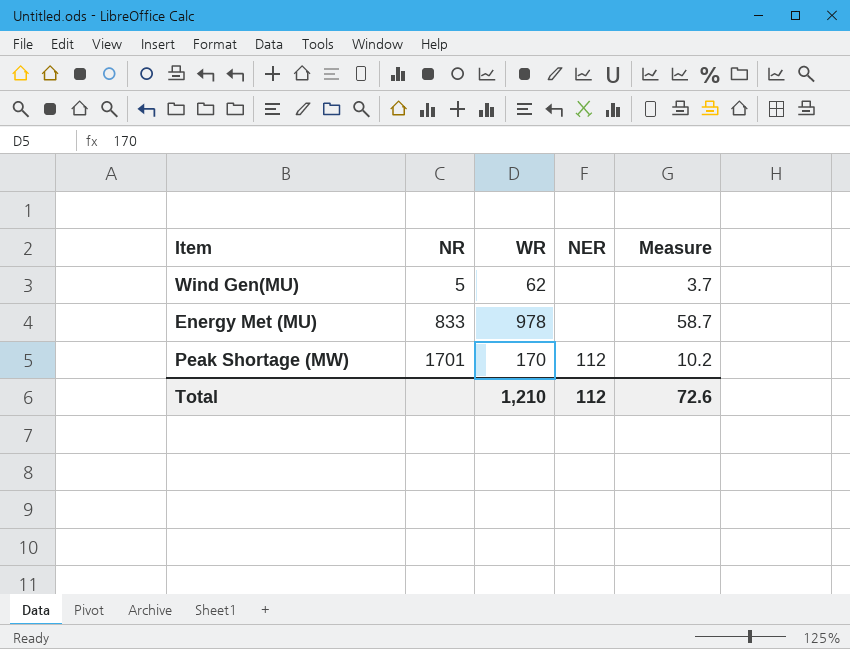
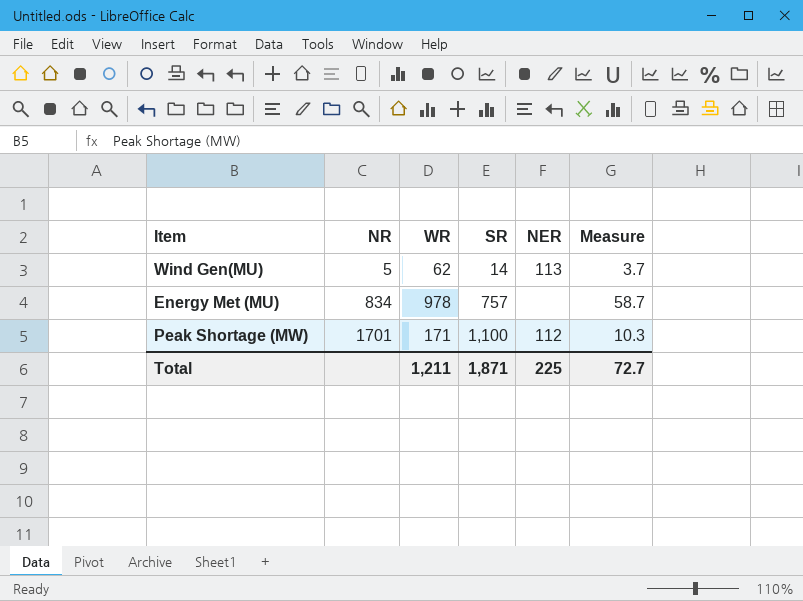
column SR | position: none -> 4
Wind Gen(MU) | NER: none -> 113
Energy Met (MU) | NR: 833 -> 834
Peak Shortage (MW) | WR: 170 -> 171
Peak Shortage (MW) | Measure: 10.2 -> 10.3
Total | WR: 1,210 -> 1,211
Total | NER: 112 -> 225
Total | Measure: 72.6 -> 72.7

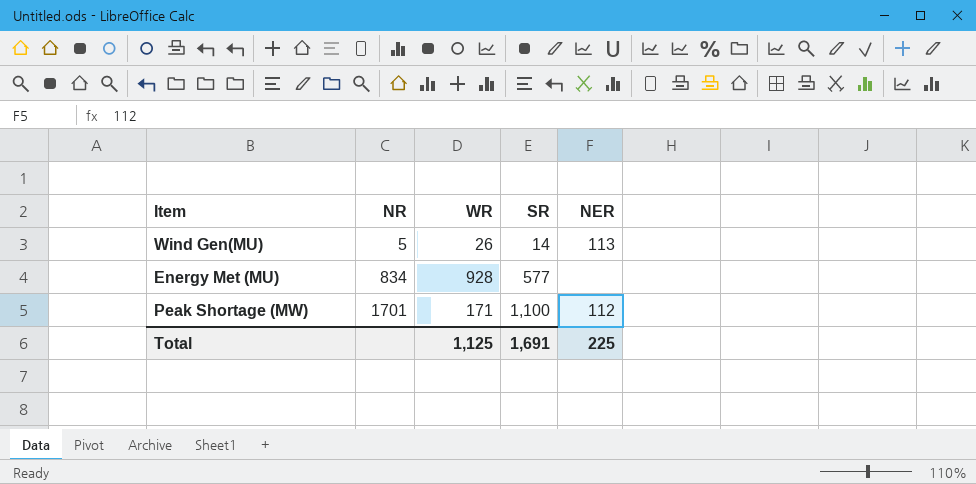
column Measure | formula: [WR] * 0.06 -> none
Wind Gen(MU) | WR: 62 -> 26
Energy Met (MU) | WR: 978 -> 928
Energy Met (MU) | SR: 757 -> 577
Total | WR: 1,211 -> 1,125
Total | SR: 1,871 -> 1,691

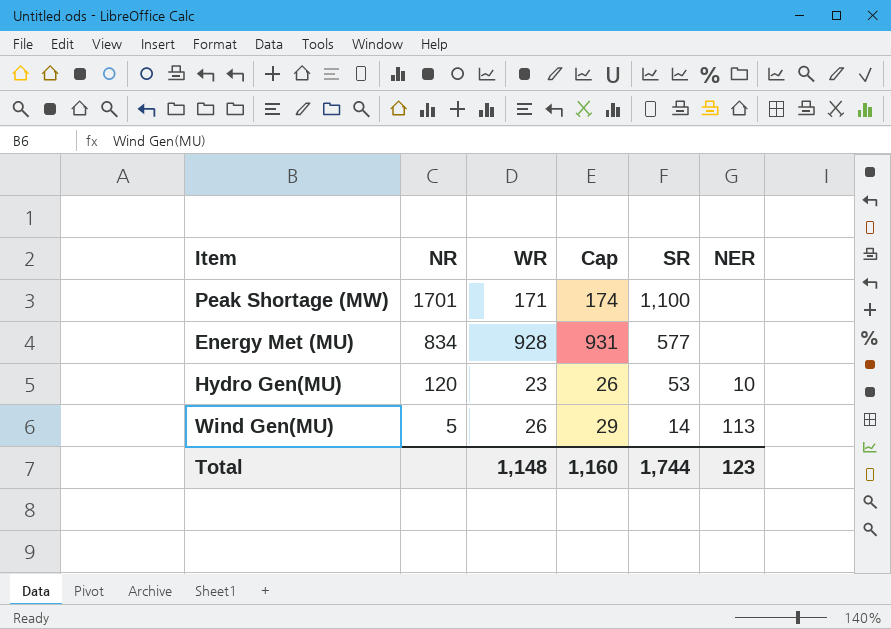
row order: NR ascending -> NR descending
column Cap | formula: none -> [WR] + 3
Peak Shortage (MW) | NER: 112 -> none
row Hydro Gen(MU): none -> 120 | 23 | 26 | 53 | 10
Total | WR: 1,125 -> 1,148
Total | SR: 1,691 -> 1,744
Total | NER: 225 -> 123

